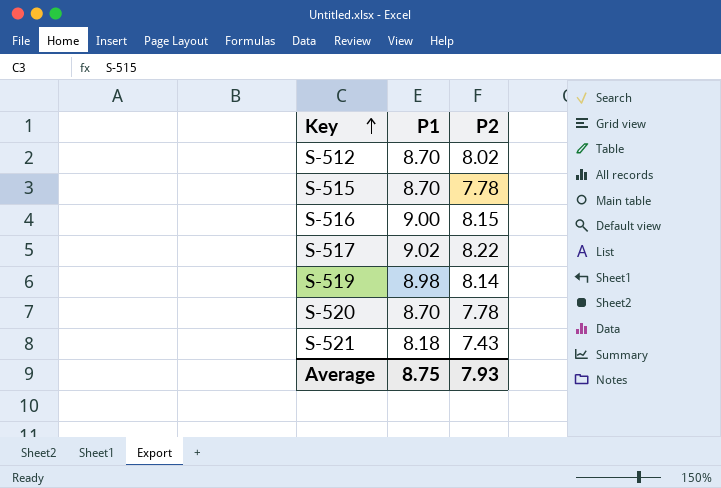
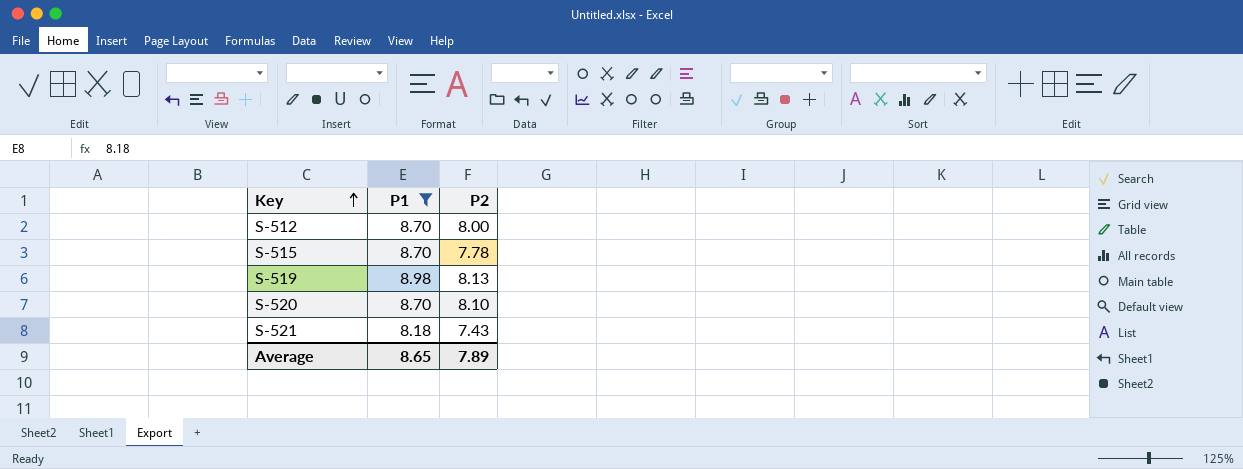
filter: none -> P1 <= 8.98
S-512 | P2: 8.02 -> 8.00
S-519 | P2: 8.14 -> 8.13
S-520 | P2: 7.78 -> 8.10
Average | P1: 8.75 -> 8.65
Average | P2: 7.93 -> 7.89

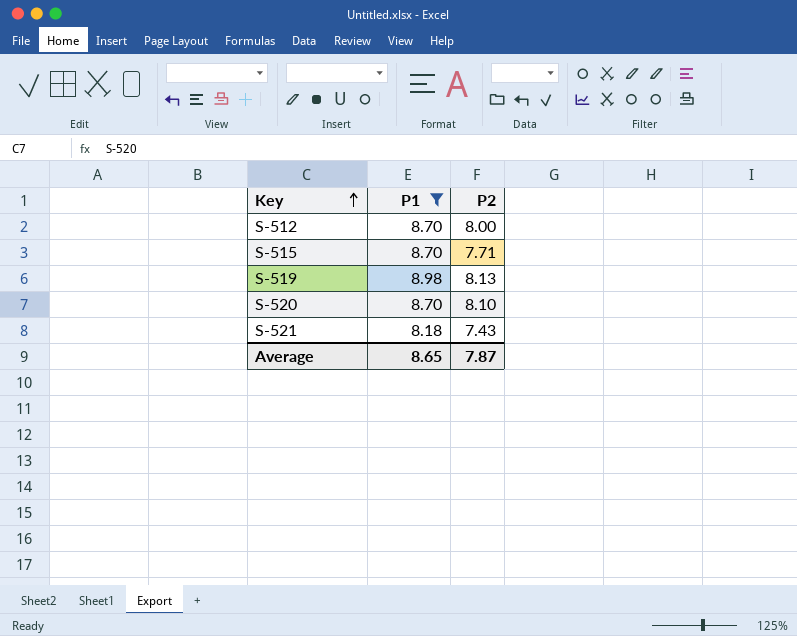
S-515 | P2: 7.78 -> 7.71
Average | P2: 7.89 -> 7.87

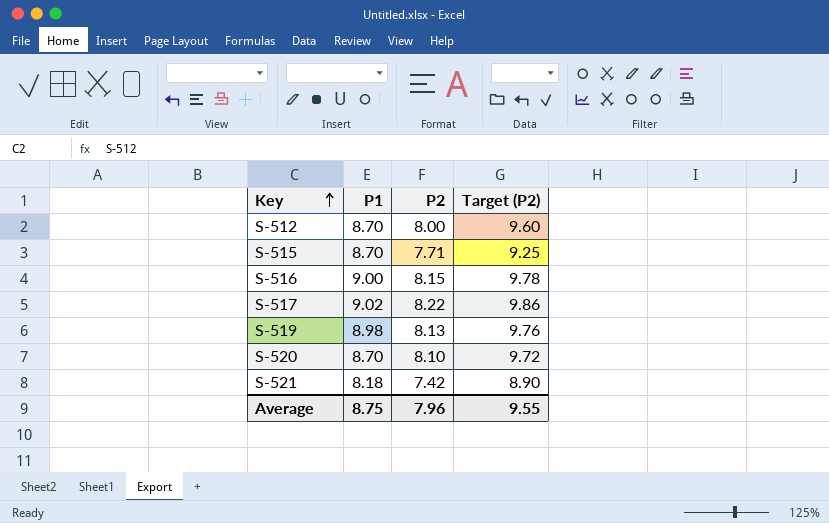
filter: P1 <= 8.98 -> none
column Target (P2) | formula: none -> [P2] * 1.2
S-521 | P2: 7.43 -> 7.42
Average | P1: 8.65 -> 8.75
Average | P2: 7.87 -> 7.96

